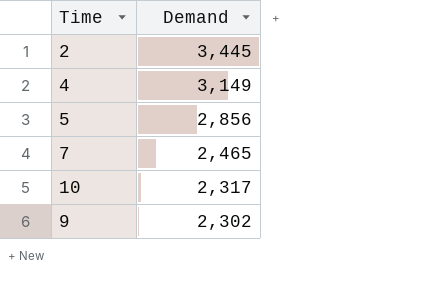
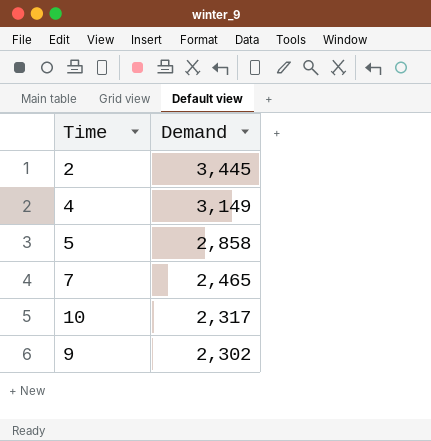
5 | Demand: 2,856 -> 2,858

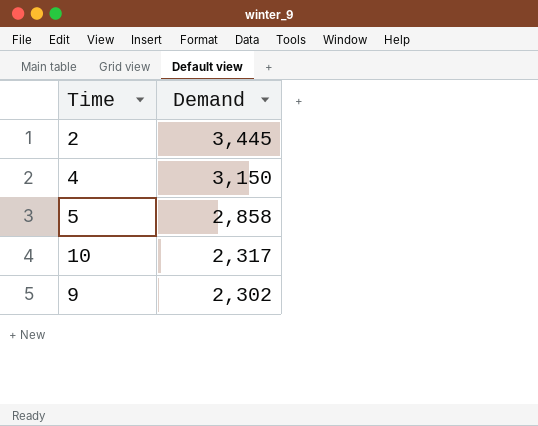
row 7: 2,465 -> none
4 | Demand: 3,149 -> 3,150

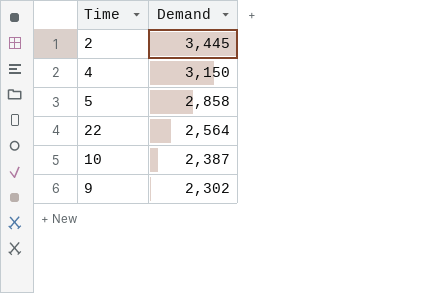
row 22: none -> 2,564
10 | Demand: 2,317 -> 2,387

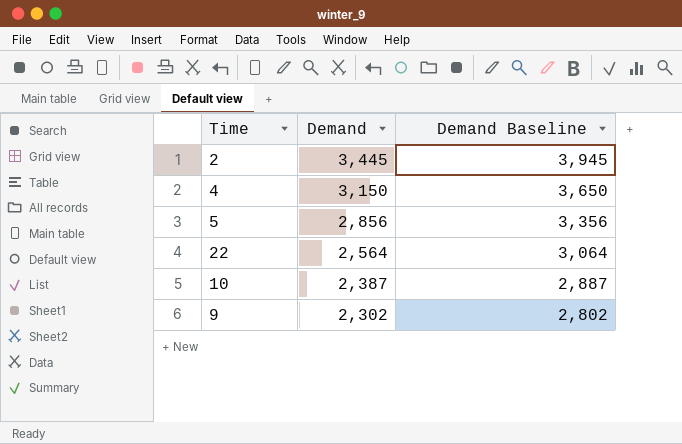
column Demand Baseline | formula: none -> [Demand] + 500
5 | Demand: 2,858 -> 2,856

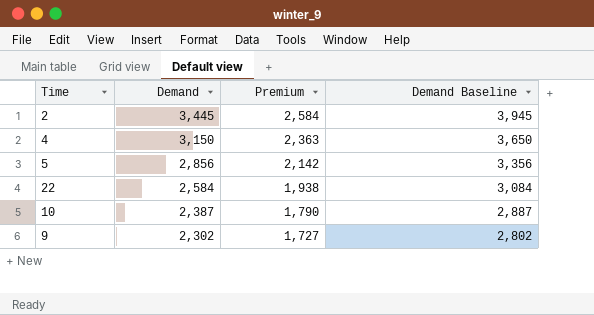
column Premium | formula: none -> [Demand] * 0.75
22 | Demand: 2,564 -> 2,584
22 | Demand Baseline: 3,064 -> 3,084

